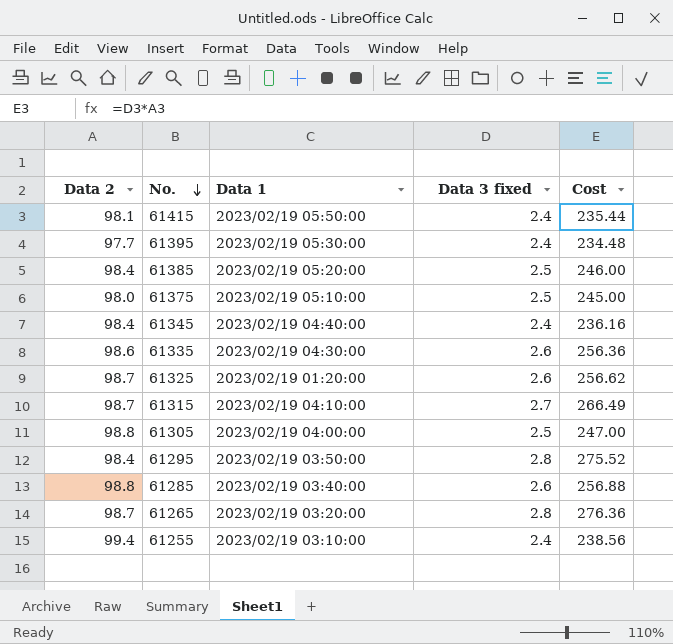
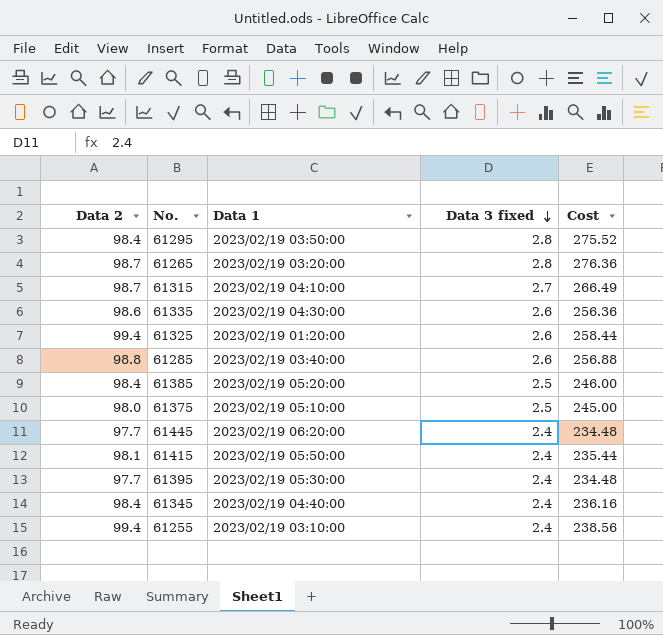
row order: No. descending -> Data 3 fixed descending
row 61305: 98.8 | 2023/02/19 04:00:00 | 2.5 | 247.00 -> none
61325 | Data 2: 98.7 -> 99.4
61325 | Cost: 256.62 -> 258.44
row 61445: none -> 97.7 | 2023/02/19 06:20:00 | 2.4 | 234.48

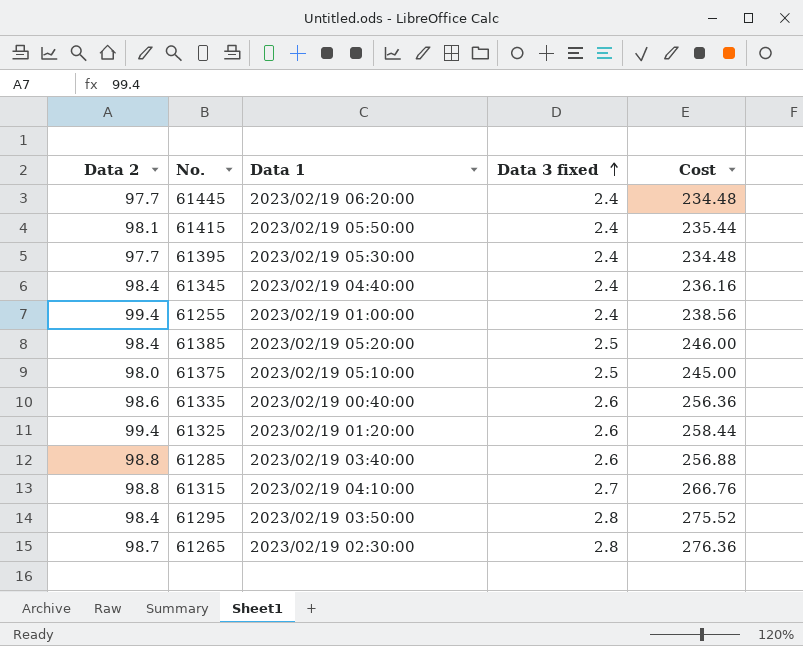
row order: Data 3 fixed descending -> Data 3 fixed ascending
61255 | Data 1: 2023/02/19 03:10:00 -> 2023/02/19 01:00:00
61335 | Data 1: 2023/02/19 04:30:00 -> 2023/02/19 00:40:00
61315 | Data 2: 98.7 -> 98.8
61315 | Cost: 266.49 -> 266.76
61265 | Data 1: 2023/02/19 03:20:00 -> 2023/02/19 02:30:00

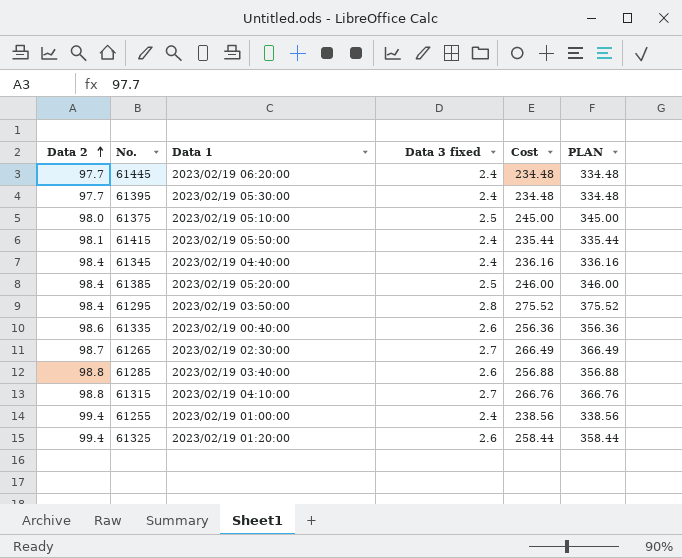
row order: Data 3 fixed ascending -> Data 2 ascending
column PLAN | formula: none -> [Cost] + 100
61265 | Data 3 fixed: 2.8 -> 2.7
61265 | Cost: 276.36 -> 266.49

